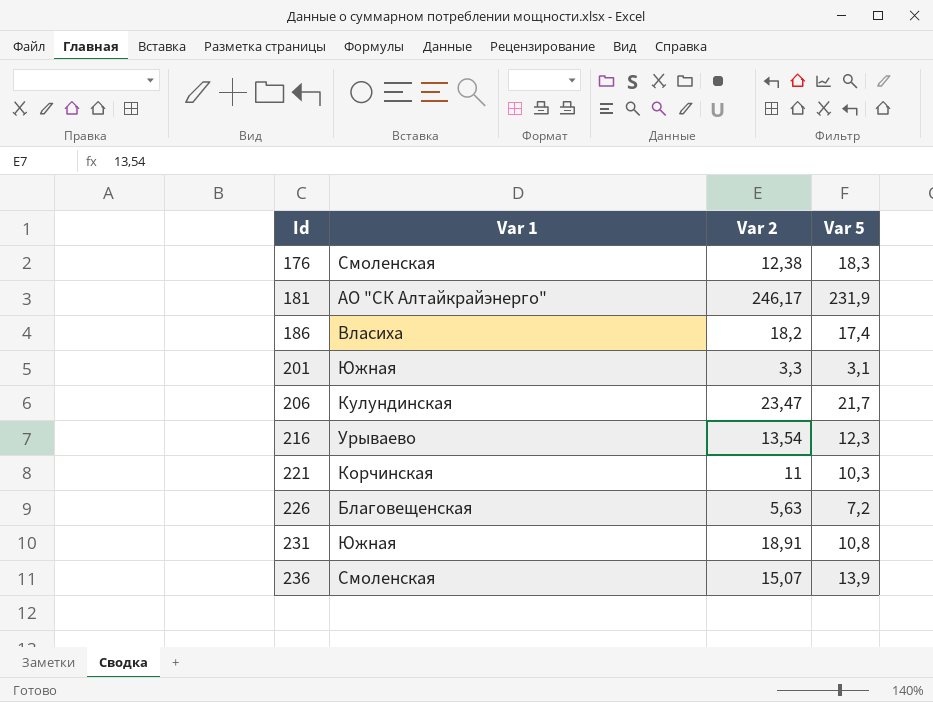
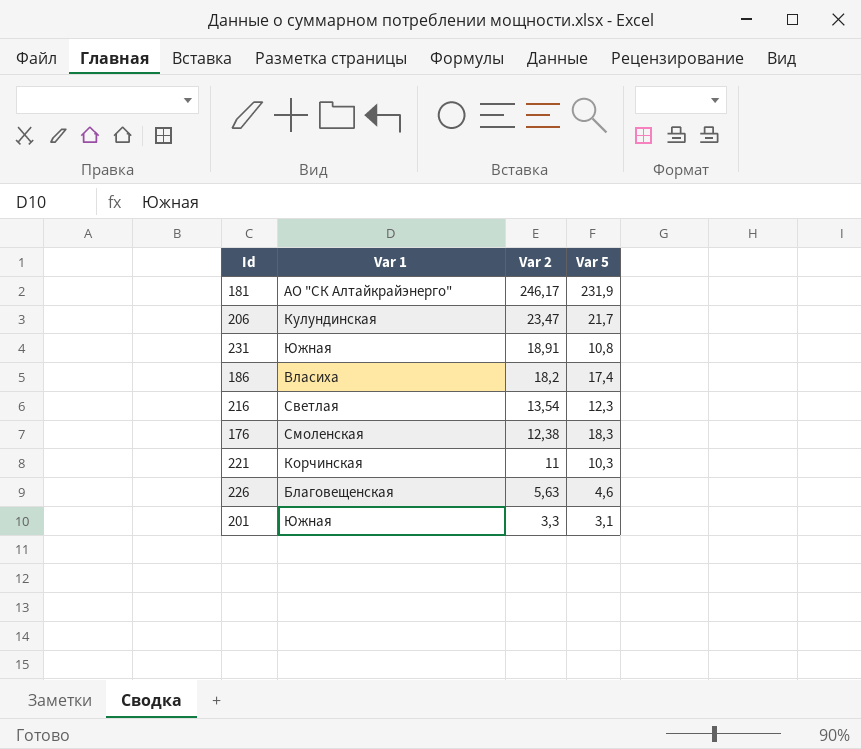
row order: Id ascending -> Var 2 descending
row 236: Смоленская | 15,07 | 13,9 -> none
216 | Var 1: Урываево -> Светлая
226 | Var 5: 7,2 -> 4,6

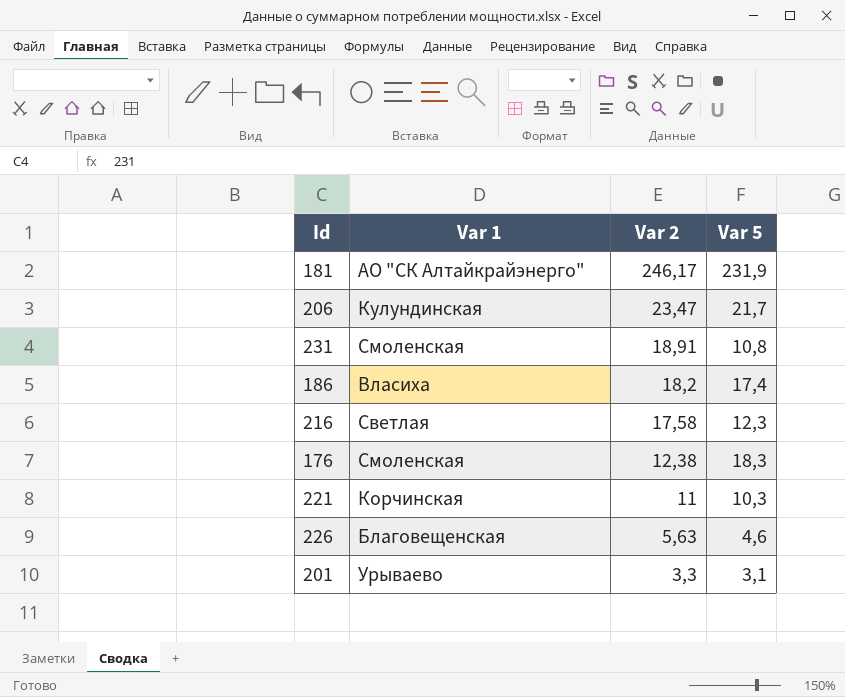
231 | Var 1: Южная -> Смоленская
216 | Var 2: 13,54 -> 17,58
201 | Var 1: Южная -> Урываево

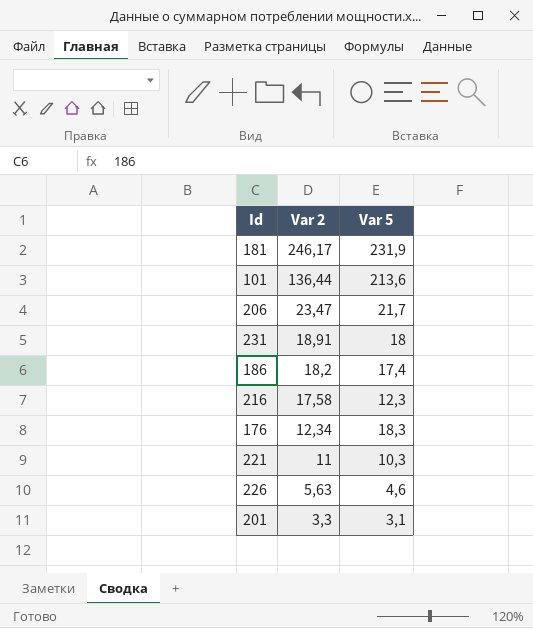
column Var 1 | position: 2 -> none
row 101: none -> 136,44 | 213,6
231 | Var 5: 10,8 -> 18
176 | Var 2: 12,38 -> 12,34

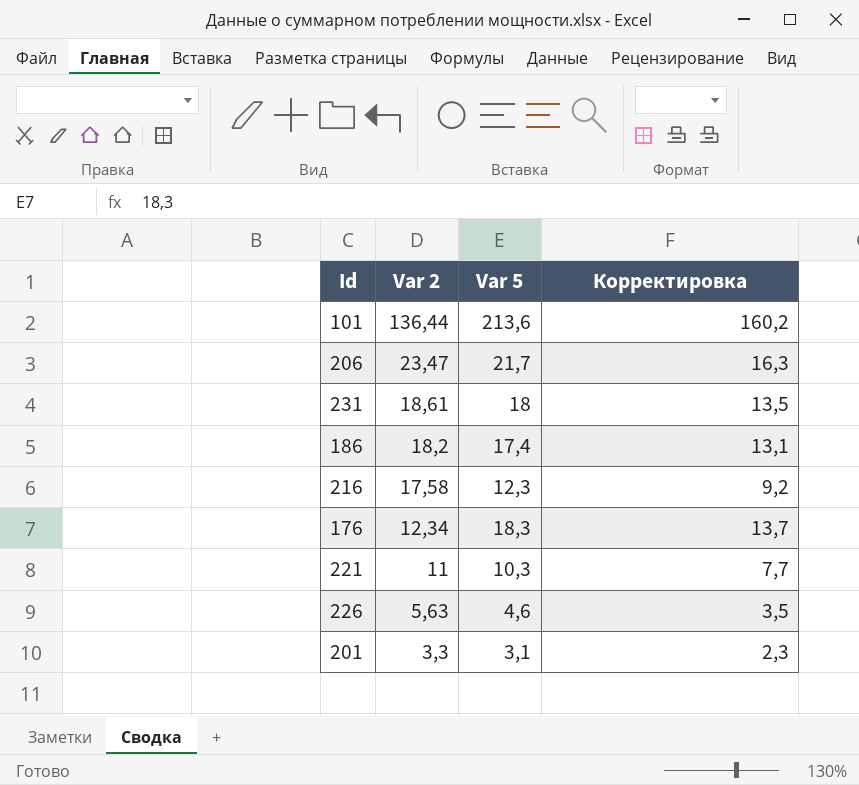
column Корректировка | formula: none -> [Var 5] * 0,75
row 181: 246,17 | 231,9 -> none
231 | Var 2: 18,91 -> 18,61

